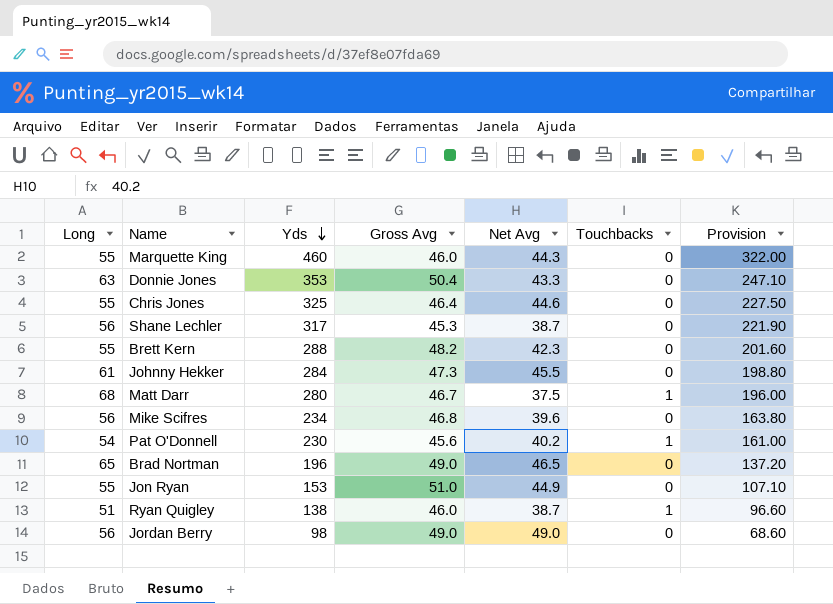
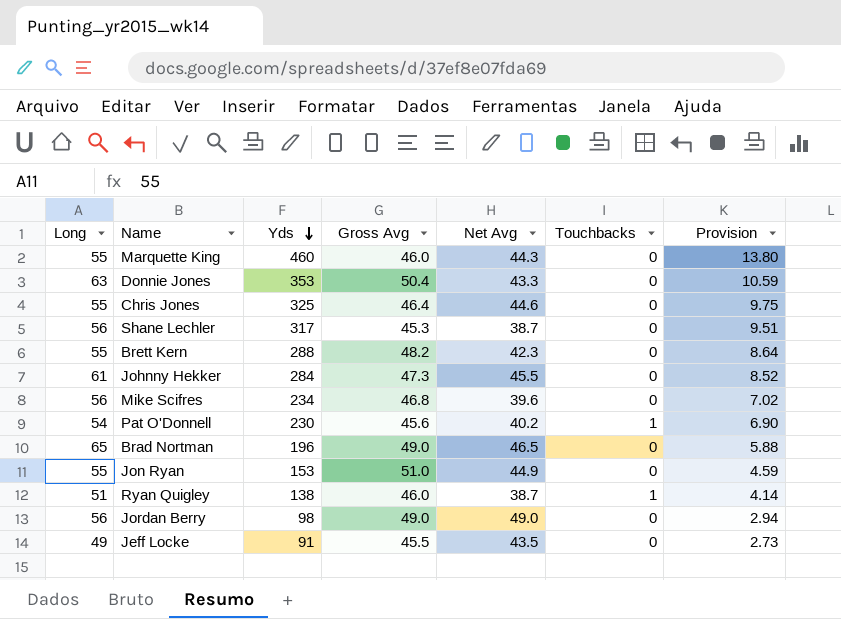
column Provision | formula: [Yds] * 0.7 -> [Yds] * 0.03
row Matt Darr: 68 | 280 | 46.7 | 37.5 | 1 | 196.00 -> none
row Jeff Locke: none -> 49 | 91 | 45.5 | 43.5 | 0 | 2.73

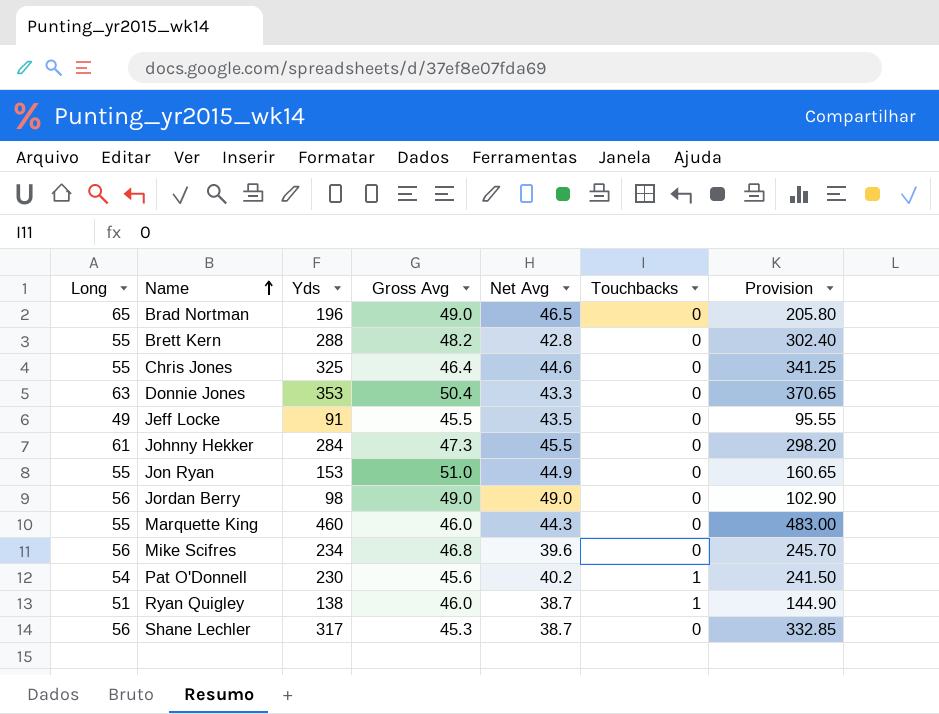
row order: Yds descending -> Name ascending
column Provision | formula: [Yds] * 0.03 -> [Yds] * 1.05
Brett Kern | Net Avg: 42.3 -> 42.8

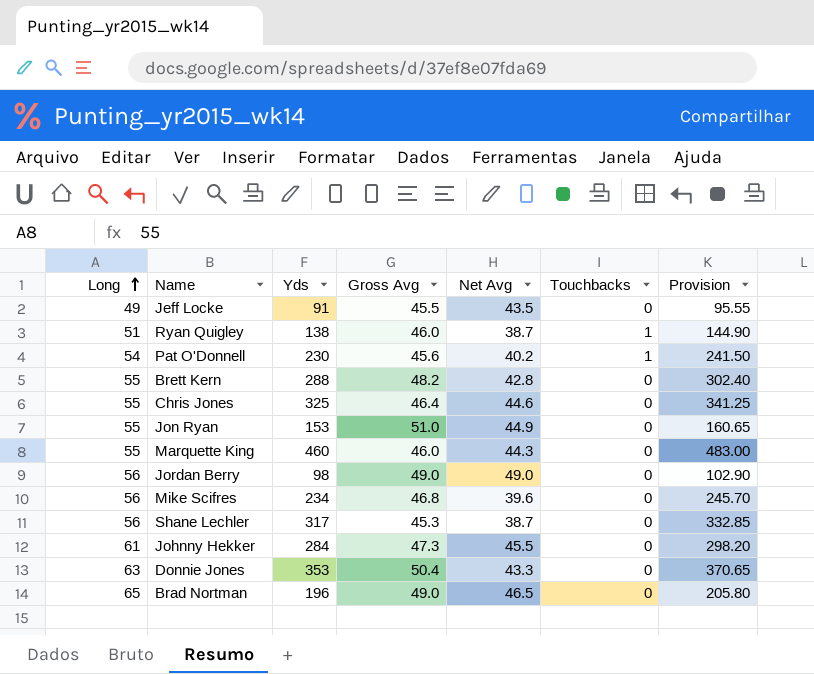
row order: Name ascending -> Long ascending

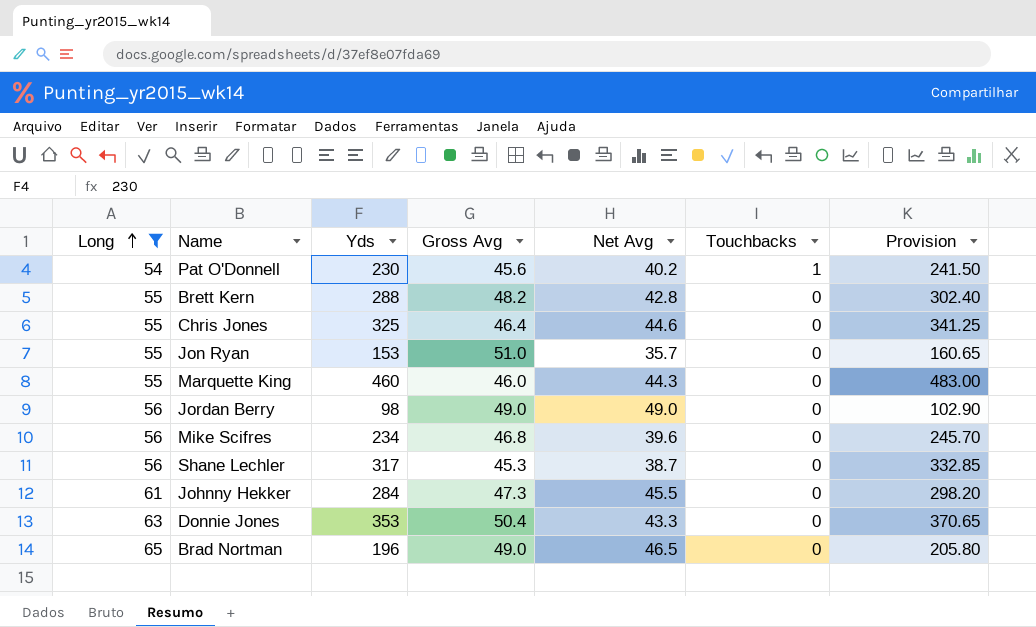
filter: none -> Long >= 54
Jon Ryan | Net Avg: 44.9 -> 35.7

